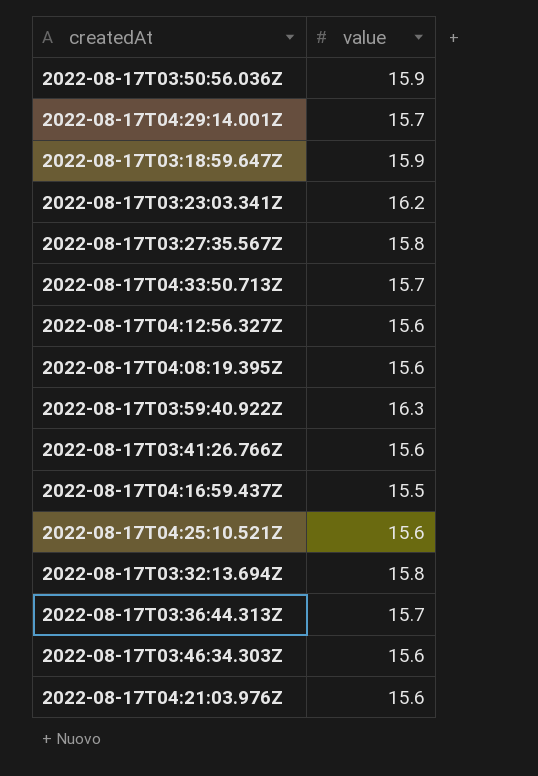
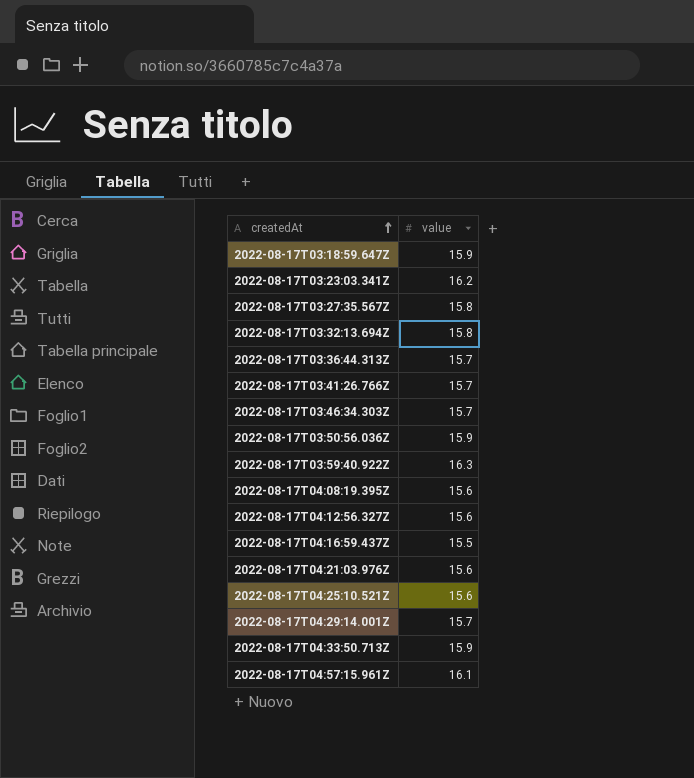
row order: none -> createdAt ascending
2022-08-17T03:41:26.766Z | value: 15.6 -> 15.7
2022-08-17T03:46:34.303Z | value: 15.6 -> 15.7
2022-08-17T04:33:50.713Z | value: 15.7 -> 15.9
row 2022-08-17T04:57:15.961Z: none -> 16.1

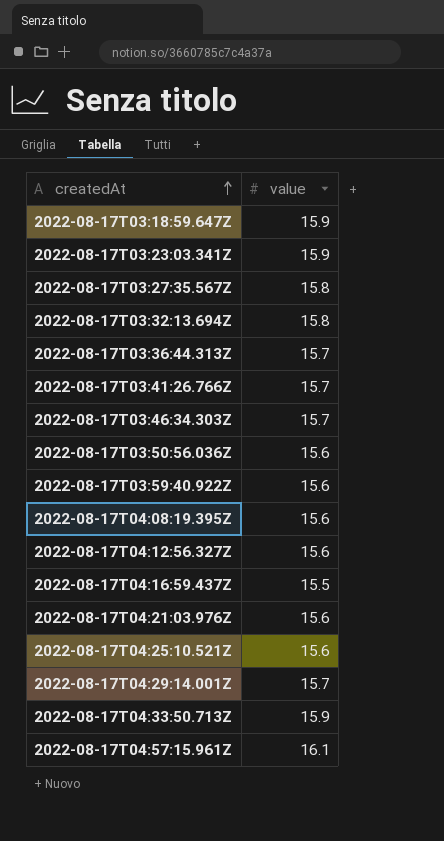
2022-08-17T03:23:03.341Z | value: 16.2 -> 15.9
2022-08-17T03:50:56.036Z | value: 15.9 -> 15.6
2022-08-17T03:59:40.922Z | value: 16.3 -> 15.6

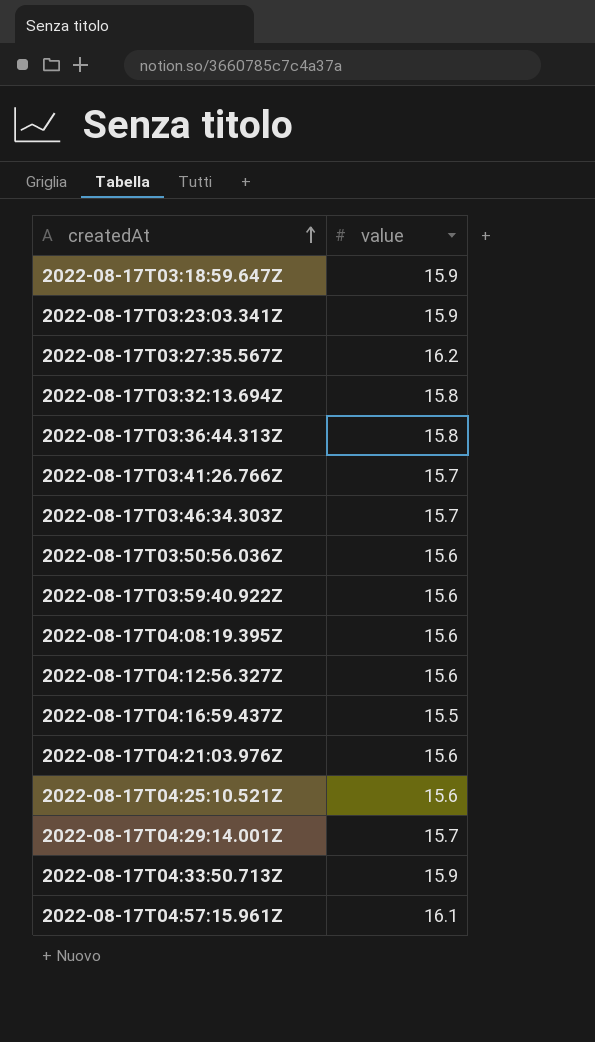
2022-08-17T03:27:35.567Z | value: 15.8 -> 16.2
2022-08-17T03:36:44.313Z | value: 15.7 -> 15.8

